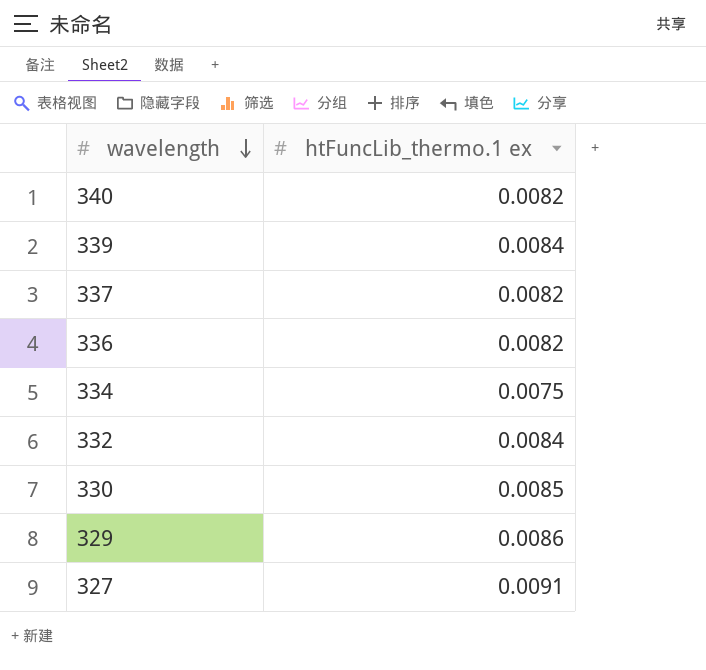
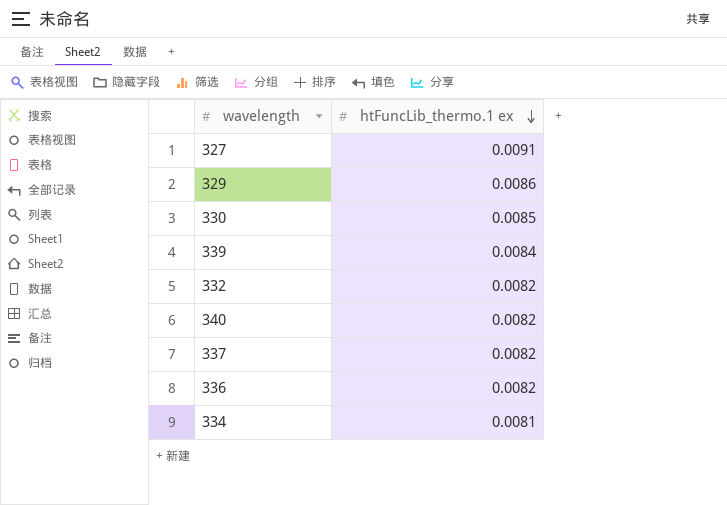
row order: wavelength descending -> htFuncLib_thermo.1 ex descending
332 | htFuncLib_thermo.1 ex: 0.0084 -> 0.0082
334 | htFuncLib_thermo.1 ex: 0.0075 -> 0.0081

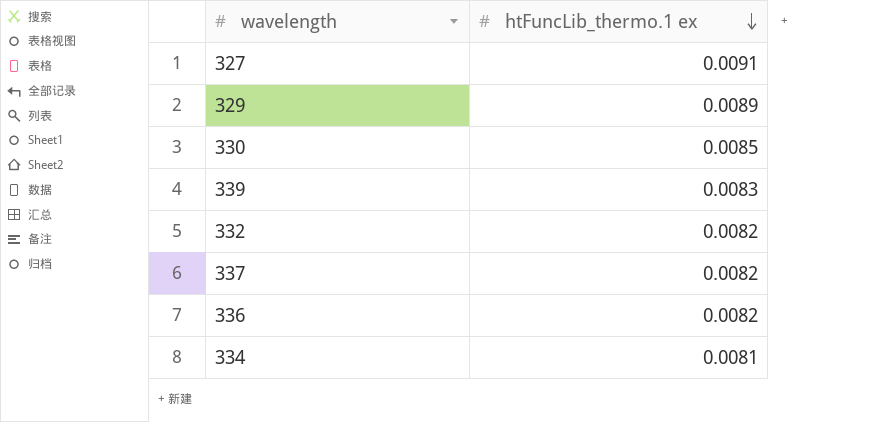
row 340: 0.0082 -> none
329 | htFuncLib_thermo.1 ex: 0.0086 -> 0.0089
339 | htFuncLib_thermo.1 ex: 0.0084 -> 0.0083

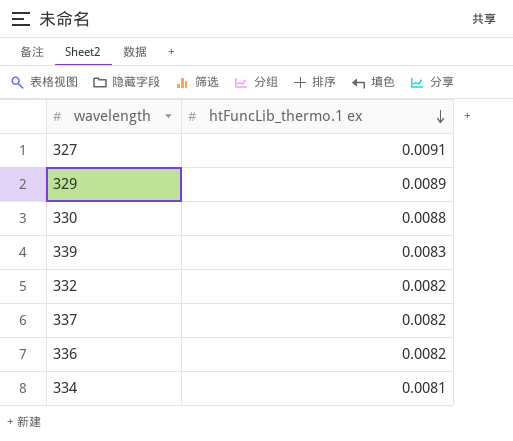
330 | htFuncLib_thermo.1 ex: 0.0085 -> 0.0088

